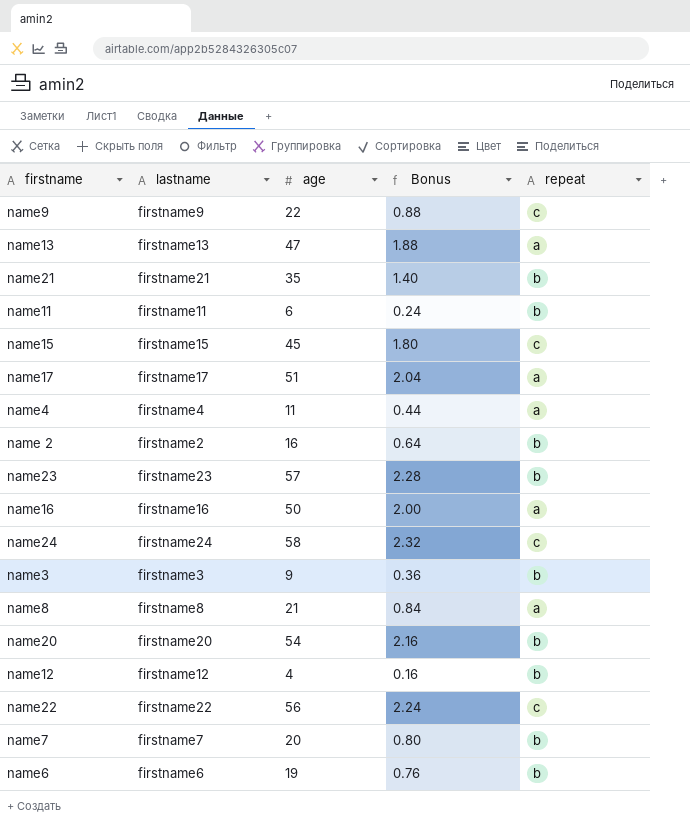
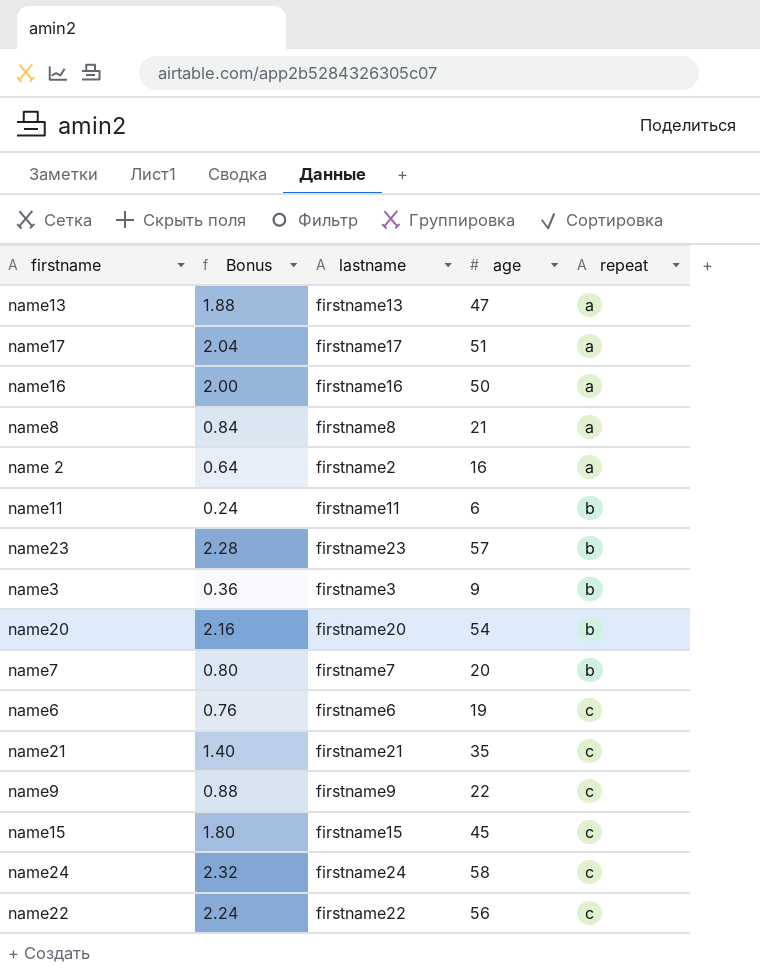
row order: none -> repeat ascending
column Bonus | position: 4 -> 2
row name4: firstname4 | 11 | 0.44 | a -> none
row name12: firstname12 | 4 | 0.16 | b -> none
name 2 | repeat: b -> a
name6 | repeat: b -> c
name21 | repeat: b -> c

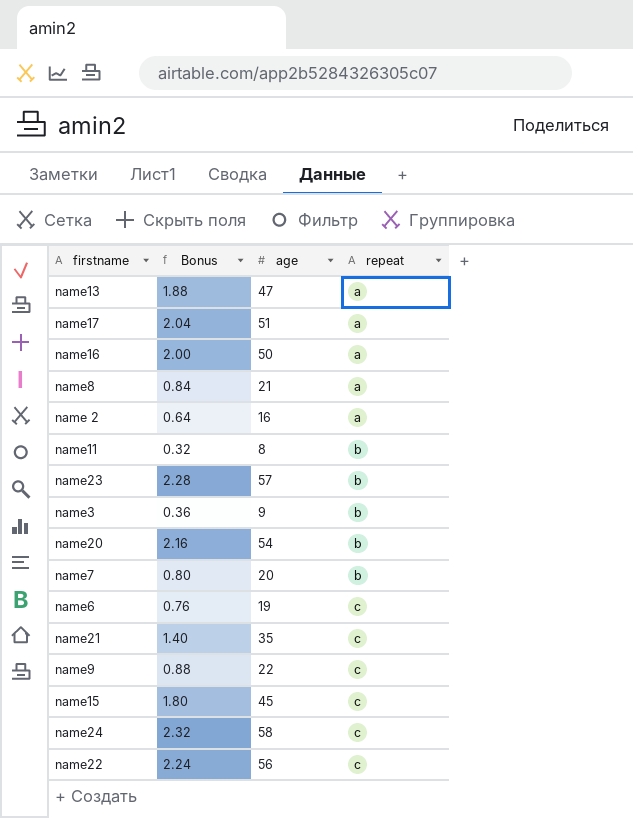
column lastname | position: 3 -> none
name11 | Bonus: 0.24 -> 0.32
name11 | age: 6 -> 8

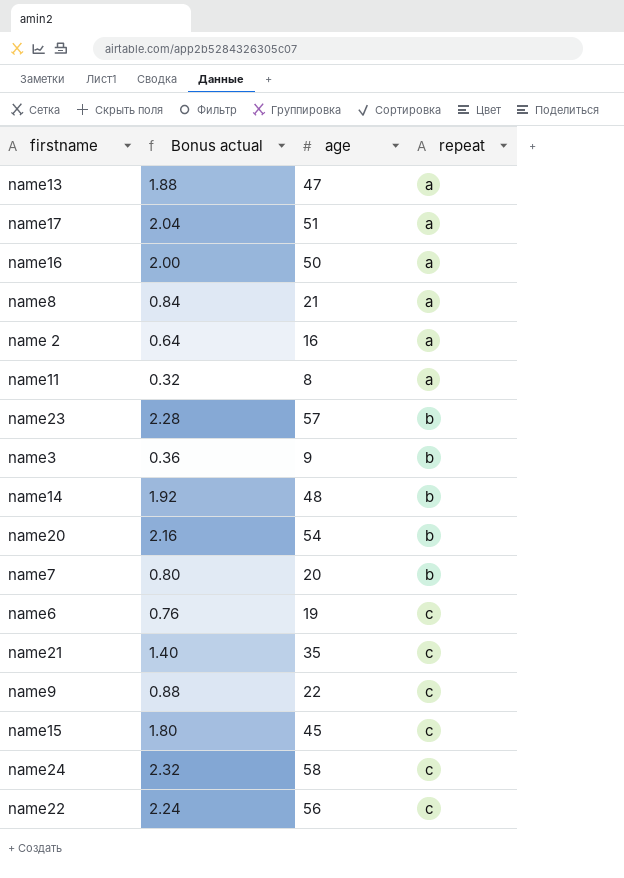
column name: Bonus -> Bonus actual
name11 | repeat: b -> a
row name14: none -> 1.92 | 48 | b

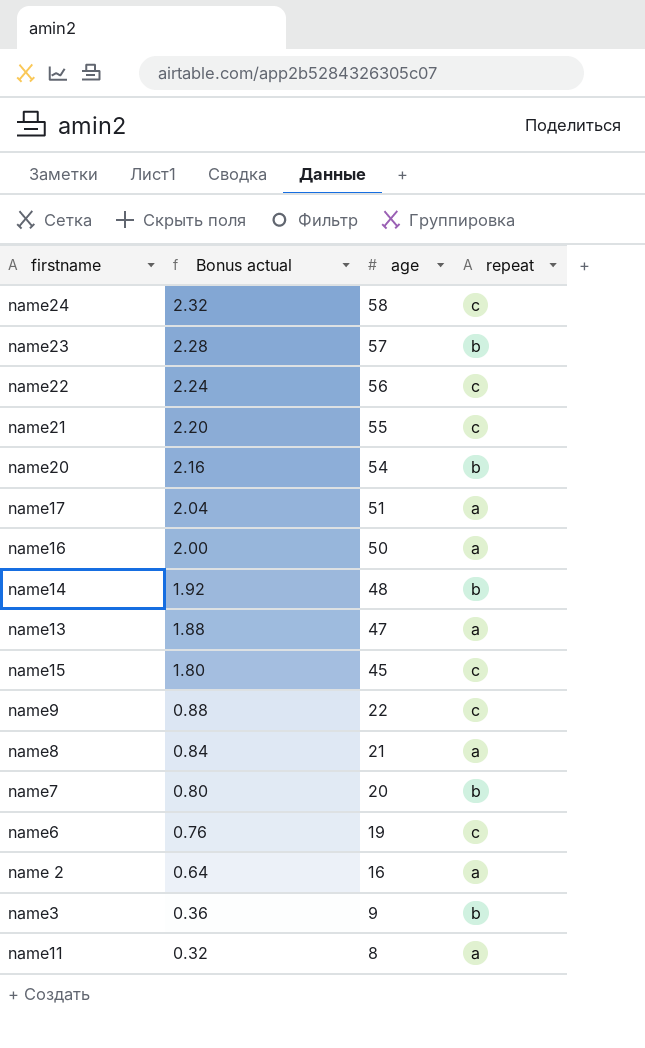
row order: repeat ascending -> Bonus actual descending
name21 | Bonus actual: 1.40 -> 2.20
name21 | age: 35 -> 55

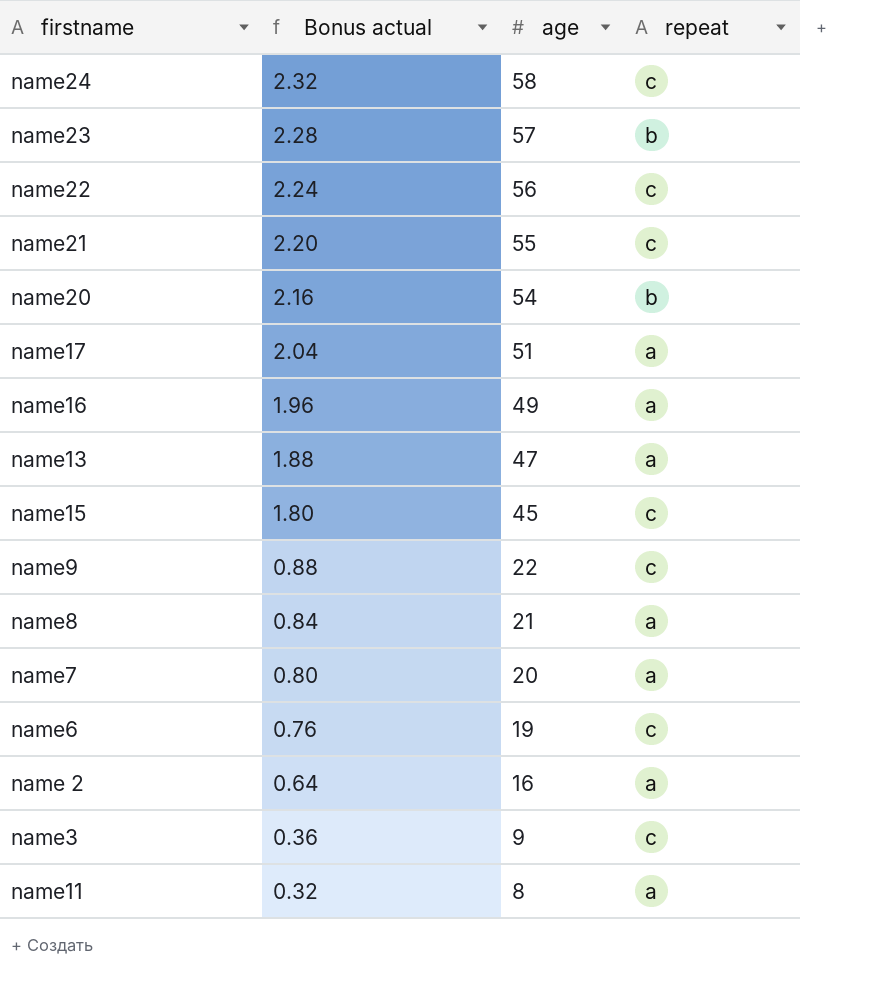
row name14: 1.92 | 48 | b -> none
name16 | Bonus actual: 2.00 -> 1.96
name16 | age: 50 -> 49
name7 | repeat: b -> a
name3 | repeat: b -> c

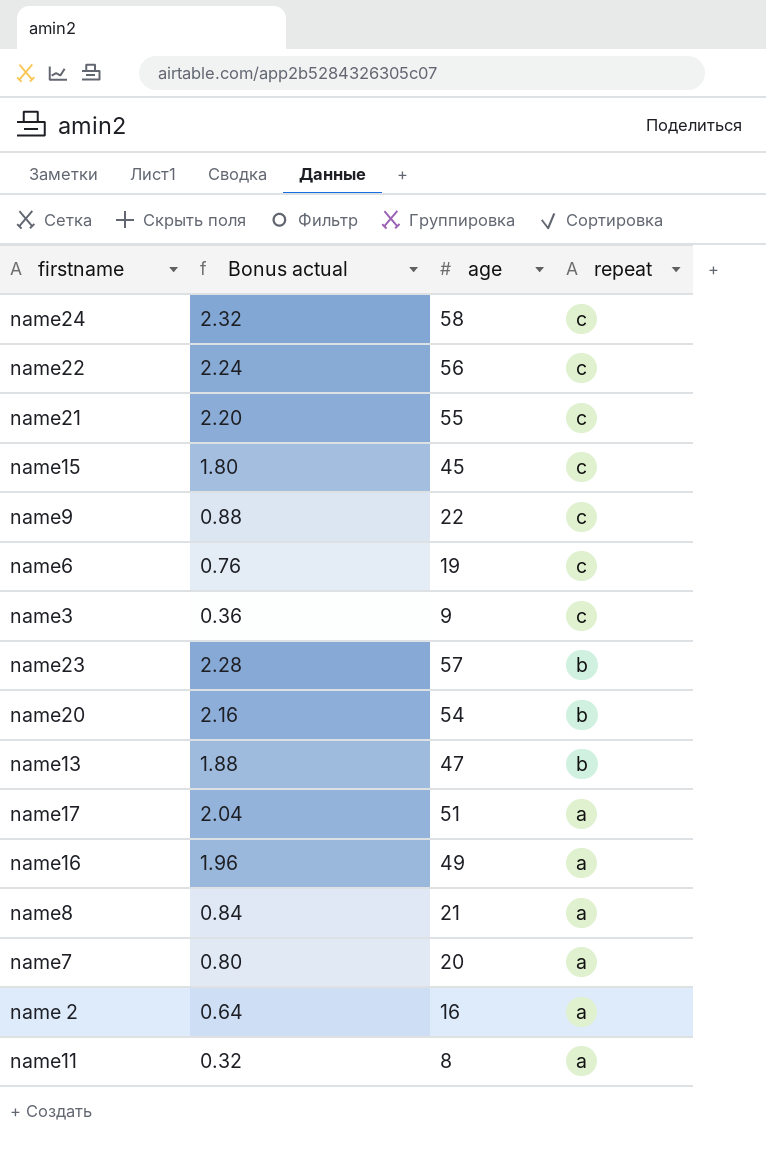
row order: Bonus actual descending -> repeat descending
name13 | repeat: a -> b

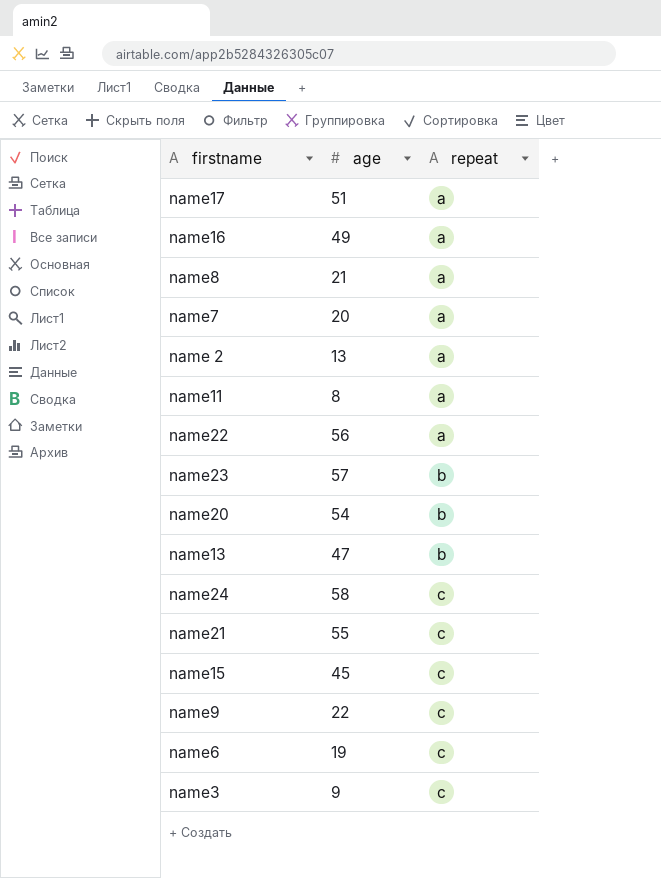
row order: repeat descending -> repeat ascending
column Bonus actual | formula: [age] * 0.04 -> none
name 2 | age: 16 -> 13
name22 | repeat: c -> a

